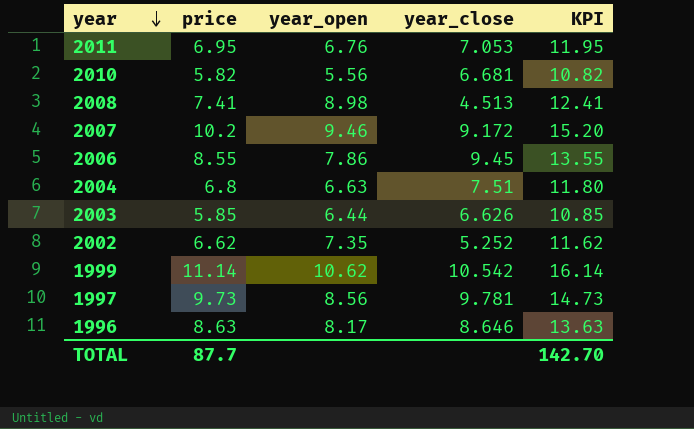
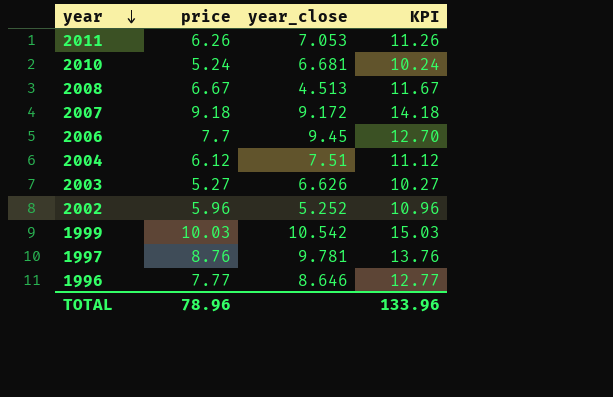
column year_open | position: 3 -> none
2011 | price: 6.95 -> 6.26
2011 | KPI: 11.95 -> 11.26
2010 | price: 5.82 -> 5.24
2010 | KPI: 10.82 -> 10.24
2008 | price: 7.41 -> 6.67
2008 | KPI: 12.41 -> 11.67
2007 | price: 10.2 -> 9.18
2007 | KPI: 15.20 -> 14.18
2006 | price: 8.55 -> 7.7
2006 | KPI: 13.55 -> 12.70
2004 | price: 6.8 -> 6.12
2004 | KPI: 11.80 -> 11.12
2003 | price: 5.85 -> 5.27
2003 | KPI: 10.85 -> 10.27
2002 | price: 6.62 -> 5.96
2002 | KPI: 11.62 -> 10.96
1999 | price: 11.14 -> 10.03
1999 | KPI: 16.14 -> 15.03
1997 | price: 9.73 -> 8.76
1997 | KPI: 14.73 -> 13.76
1996 | price: 8.63 -> 7.77
1996 | KPI: 13.63 -> 12.77
TOTAL | price: 87.7 -> 78.96
TOTAL | KPI: 142.70 -> 133.96

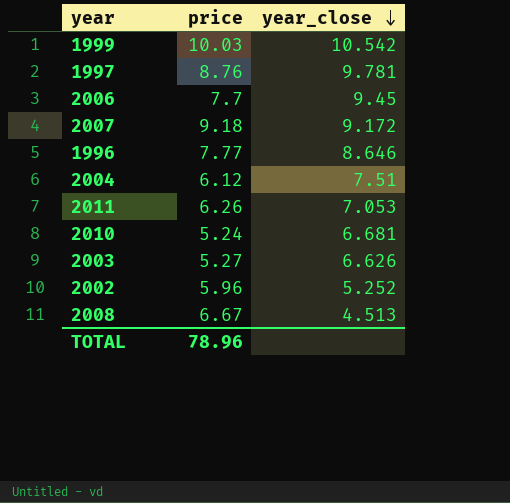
row order: year descending -> year_close descending
column KPI | formula: [price] + 5 -> none

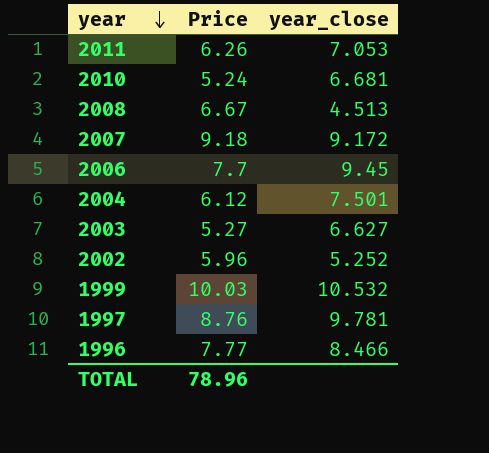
row order: year_close descending -> year descending
column name: price -> Price
2004 | year_close: 7.51 -> 7.501
2003 | year_close: 6.626 -> 6.627
1999 | year_close: 10.542 -> 10.532
1996 | year_close: 8.646 -> 8.466

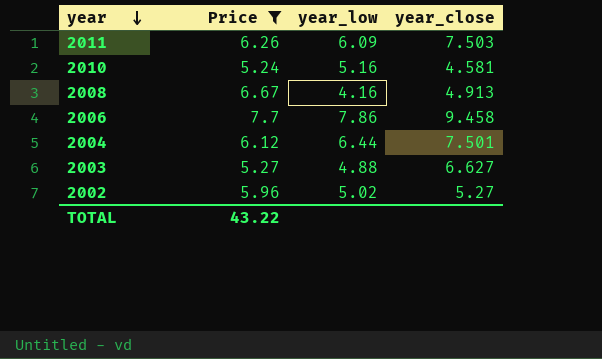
filter: none -> Price <= 7.7
column year_low | position: none -> 3
2011 | year_close: 7.053 -> 7.503
2010 | year_close: 6.681 -> 4.581
2008 | year_close: 4.513 -> 4.913
2006 | year_close: 9.45 -> 9.458
2002 | year_close: 5.252 -> 5.27
TOTAL | Price: 78.96 -> 43.22

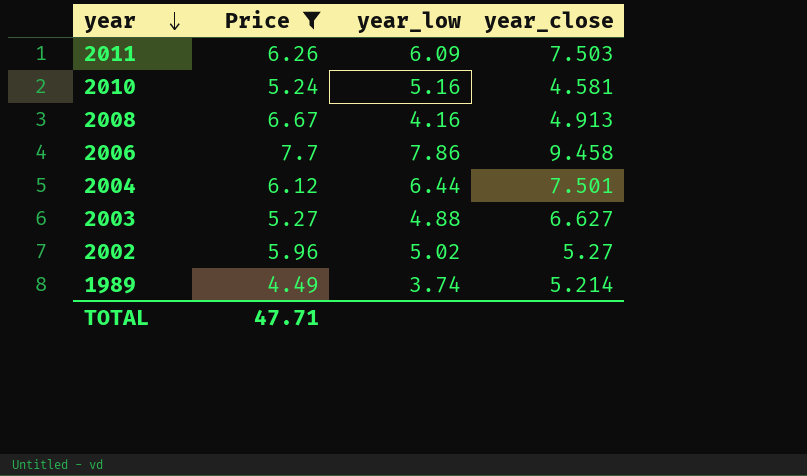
row 1989: none -> 4.49 | 3.74 | 5.214
TOTAL | Price: 43.22 -> 47.71

